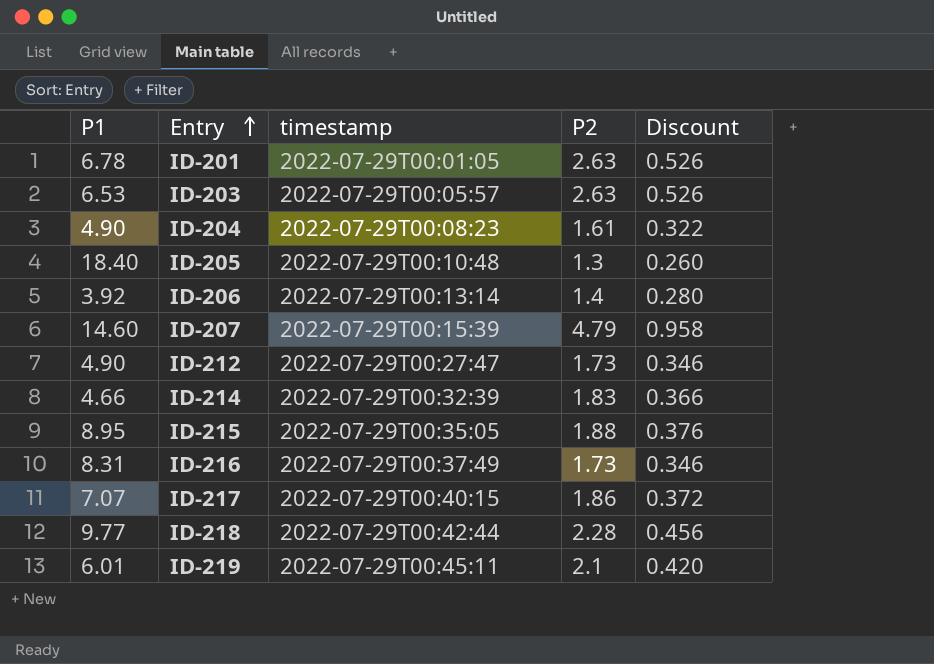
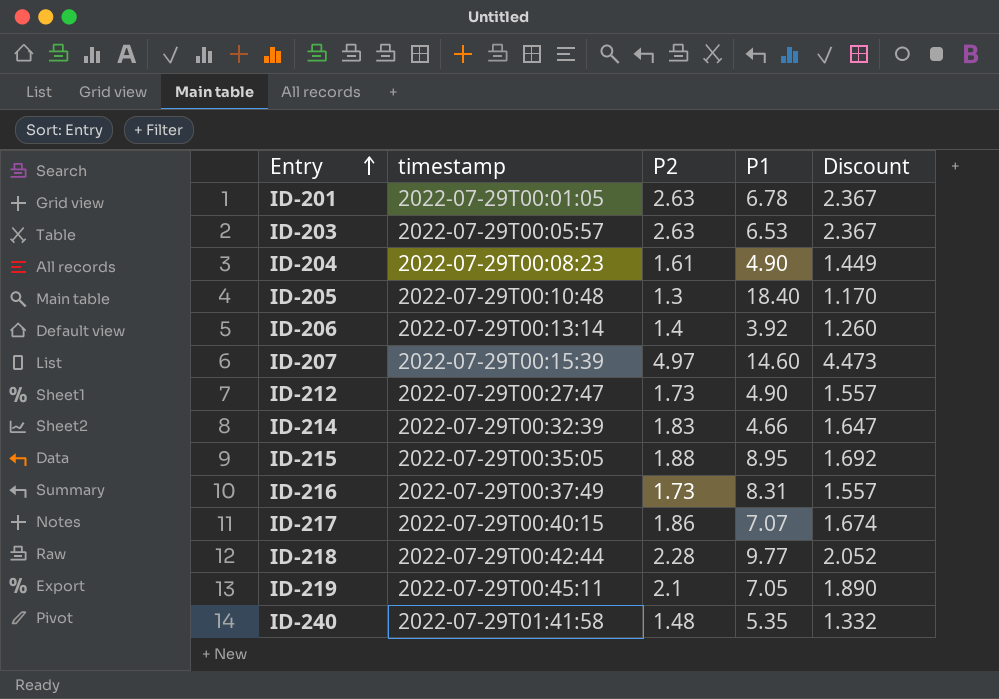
column P1 | position: 1 -> 4
column Discount | formula: [P2] * 0.2 -> [P2] * 0.9
ID-207 | P2: 4.79 -> 4.97
ID-219 | P1: 6.01 -> 7.05
row ID-240: none -> 2022-07-29T01:41:58 | 1.48 | 5.35 | 1.332

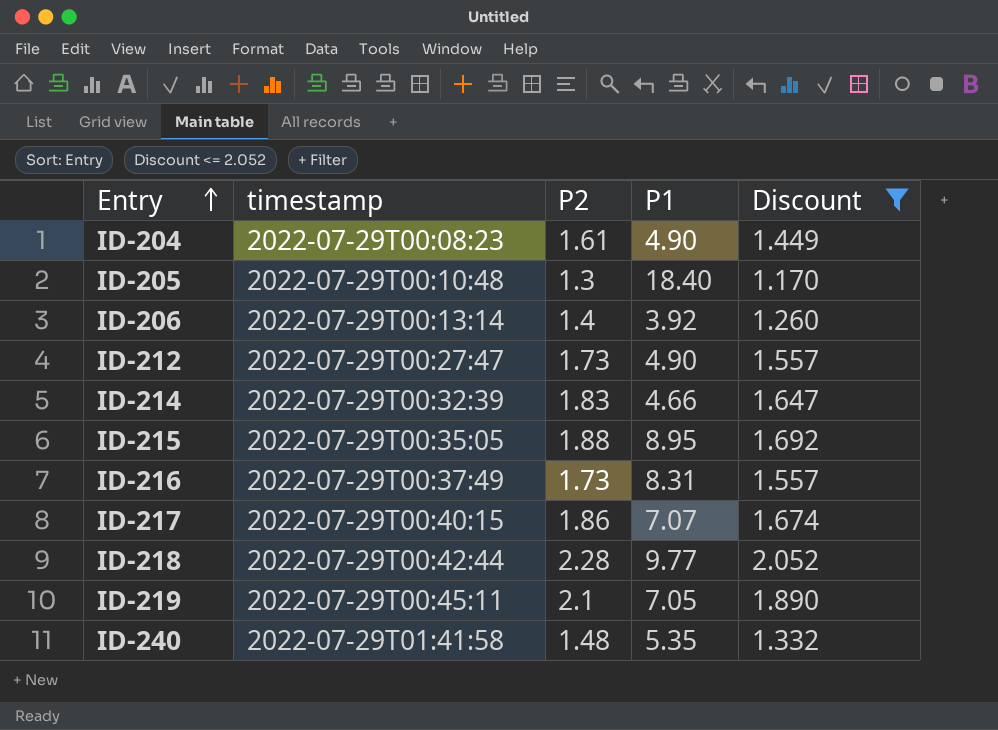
filter: none -> Discount <= 2.052

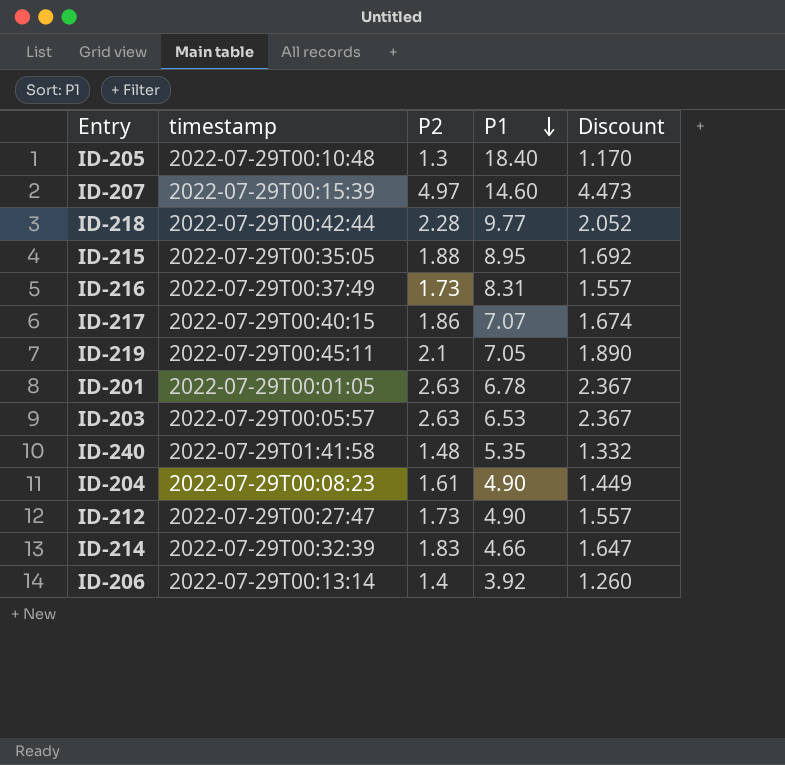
filter: Discount <= 2.052 -> none
row order: Entry ascending -> P1 descending

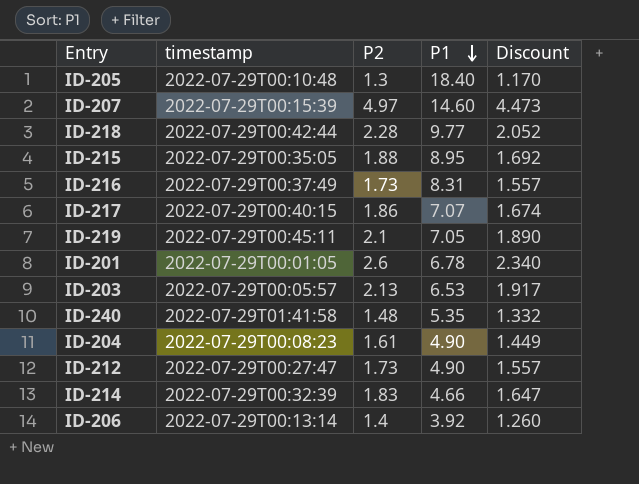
ID-201 | P2: 2.63 -> 2.6
ID-201 | Discount: 2.367 -> 2.340
ID-203 | P2: 2.63 -> 2.13
ID-203 | Discount: 2.367 -> 1.917

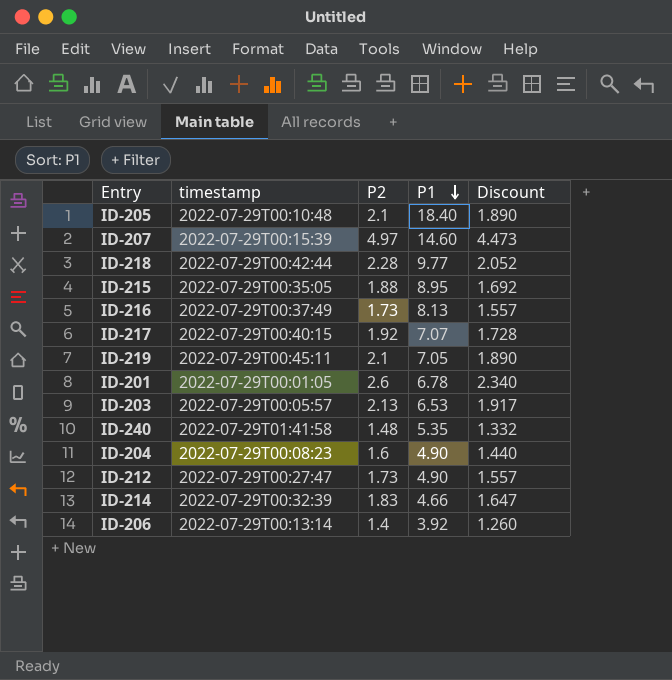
ID-205 | P2: 1.3 -> 2.1
ID-205 | Discount: 1.170 -> 1.890
ID-216 | P1: 8.31 -> 8.13
ID-217 | P2: 1.86 -> 1.92
ID-217 | Discount: 1.674 -> 1.728
ID-204 | P2: 1.61 -> 1.6
ID-204 | Discount: 1.449 -> 1.440

